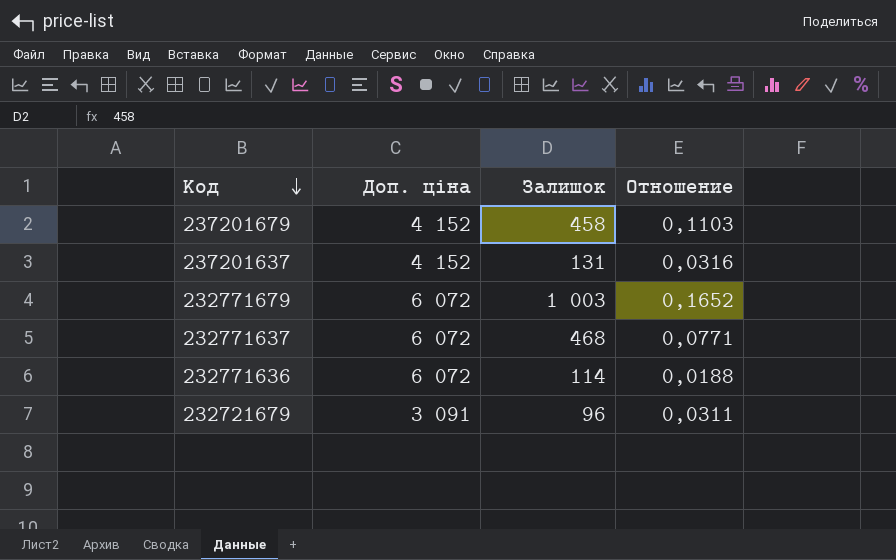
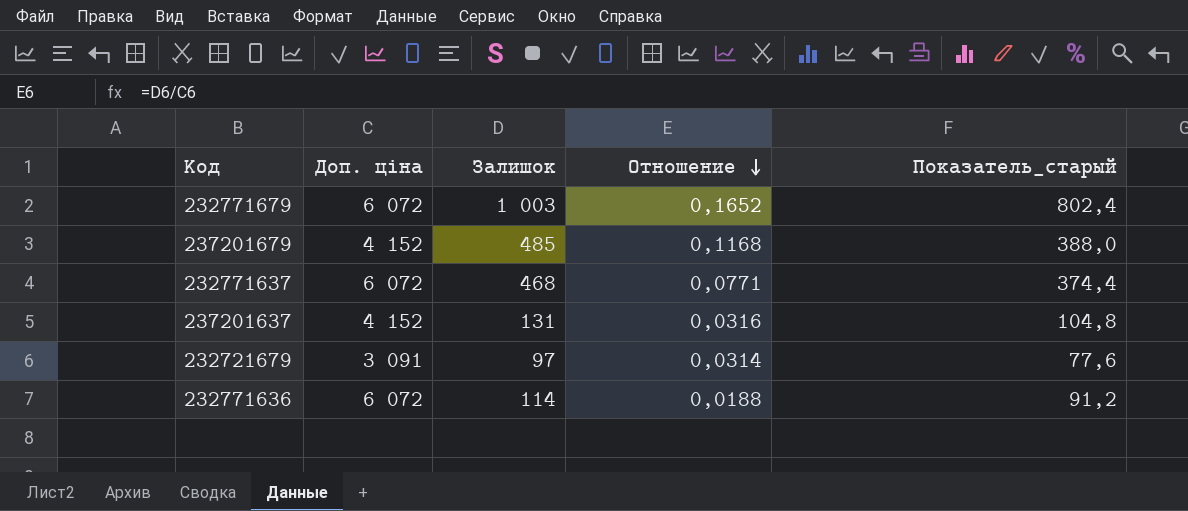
row order: Код descending -> Отношение descending
column Показатель_старый | formula: none -> [Залишок] * 0,8
237201679 | Залишок: 458 -> 485
237201679 | Отношение: 0,1103 -> 0,1168
232721679 | Залишок: 96 -> 97
232721679 | Отношение: 0,0311 -> 0,0314

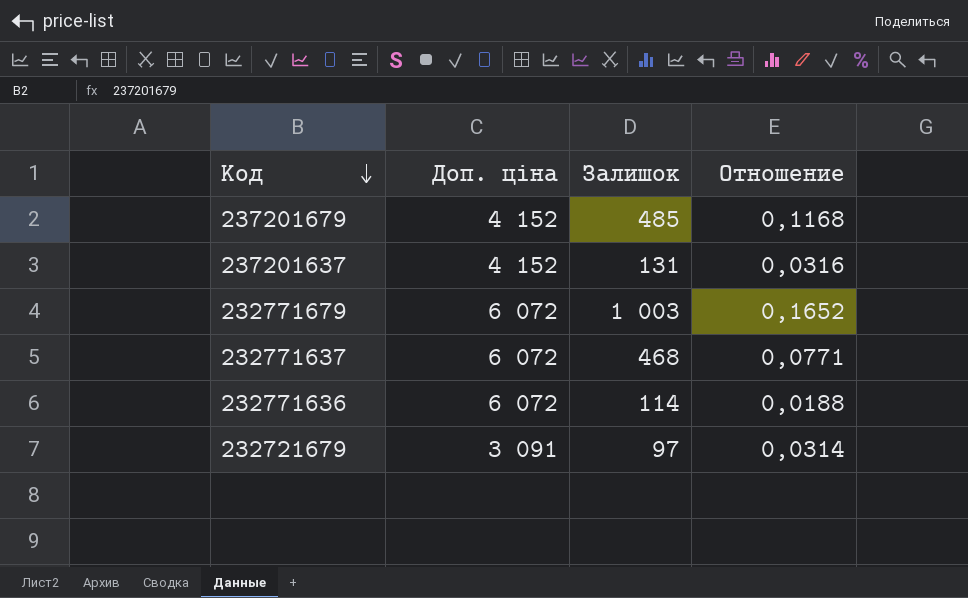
row order: Отношение descending -> Код descending
column Показатель_старый | formula: [Залишок] * 0,8 -> none

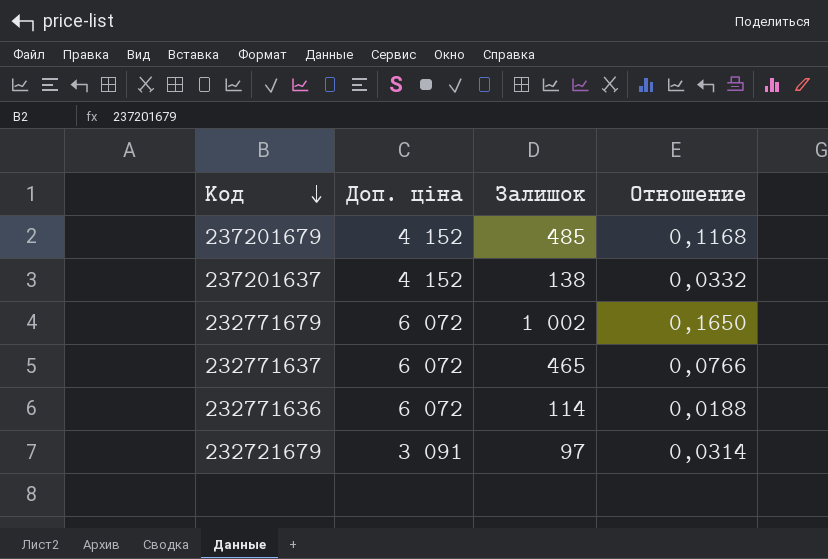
237201637 | Залишок: 131 -> 138
237201637 | Отношение: 0,0316 -> 0,0332
232771679 | Залишок: 1 003 -> 1 002
232771679 | Отношение: 0,1652 -> 0,1650
232771637 | Залишок: 468 -> 465
232771637 | Отношение: 0,0771 -> 0,0766

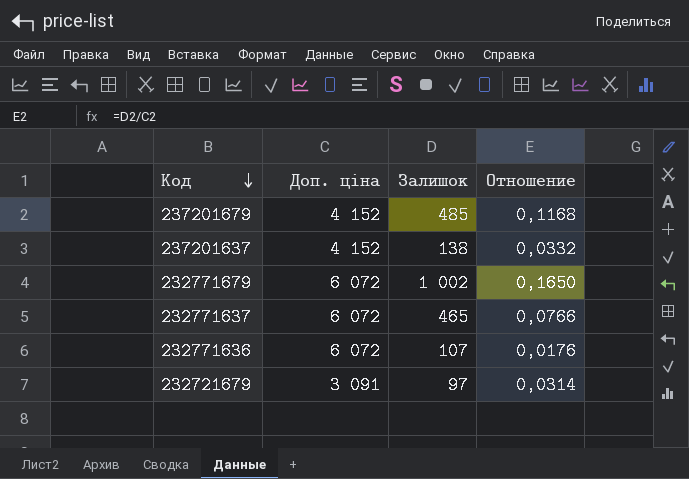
232771636 | Залишок: 114 -> 107
232771636 | Отношение: 0,0188 -> 0,0176

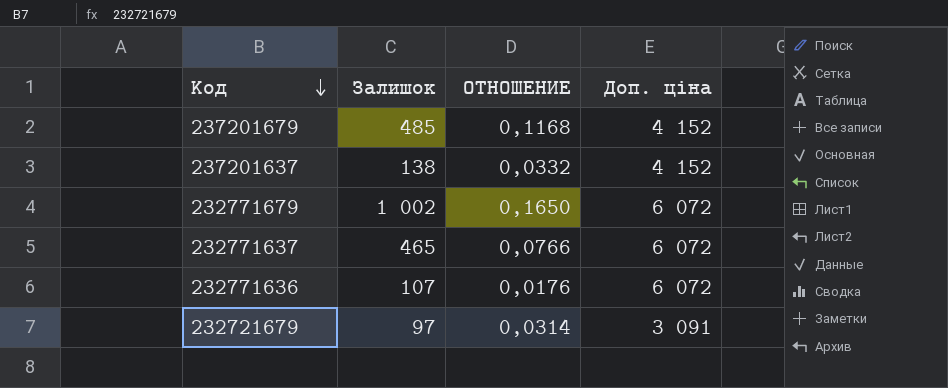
column name: Отношение -> ОТНОШЕНИЕ
column Доп. ціна | position: 2 -> 4

